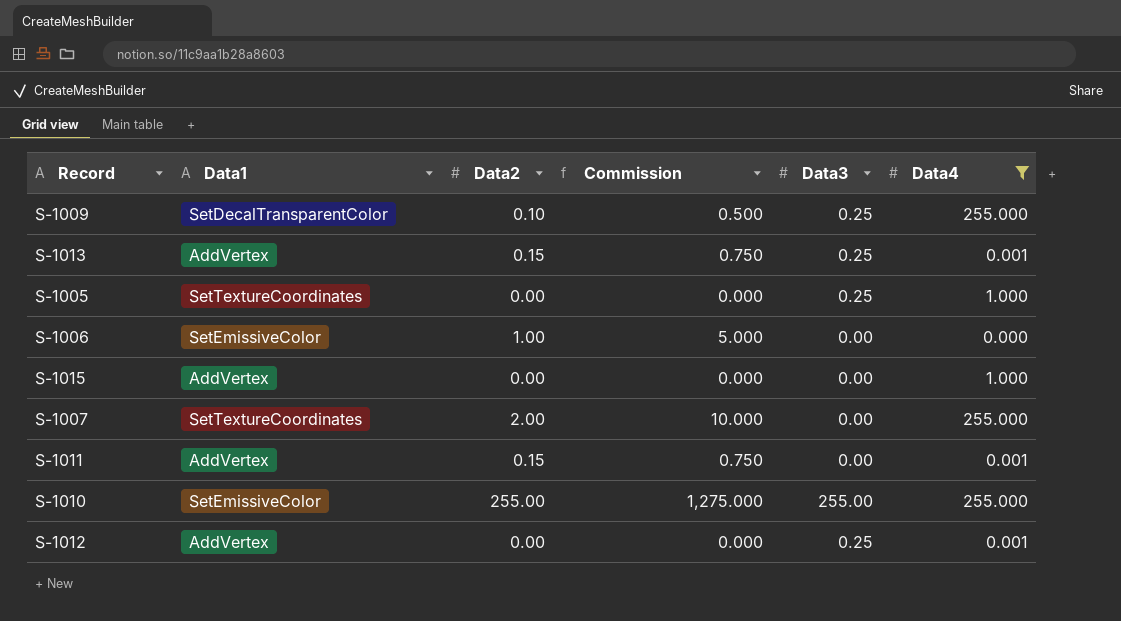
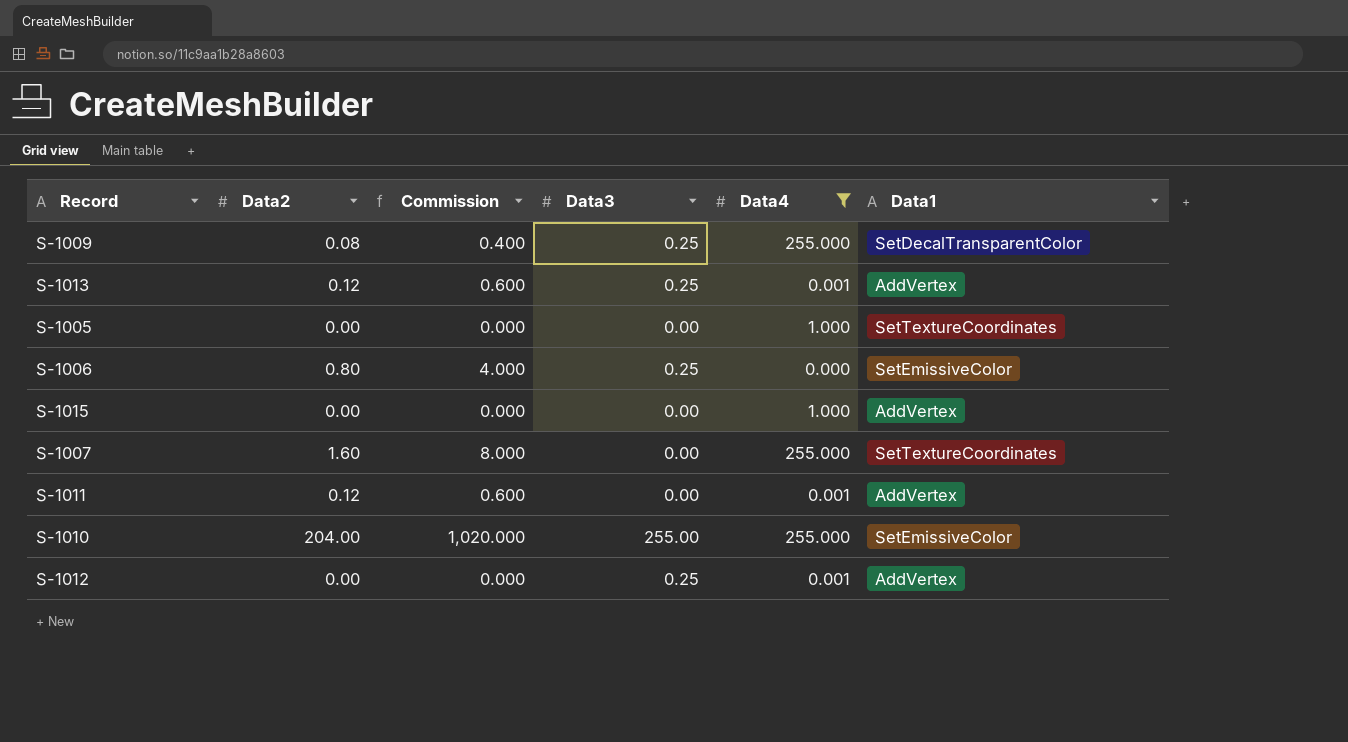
column Data1 | position: 2 -> 6
S-1009 | Data2: 0.10 -> 0.08
S-1009 | Commission: 0.500 -> 0.400
S-1013 | Data2: 0.15 -> 0.12
S-1013 | Commission: 0.750 -> 0.600
S-1005 | Data3: 0.25 -> 0.00
S-1006 | Data2: 1.00 -> 0.80
S-1006 | Commission: 5.000 -> 4.000
S-1006 | Data3: 0.00 -> 0.25
S-1007 | Data2: 2.00 -> 1.60
S-1007 | Commission: 10.000 -> 8.000
S-1011 | Data2: 0.15 -> 0.12
S-1011 | Commission: 0.750 -> 0.600
S-1010 | Data2: 255.00 -> 204.00
S-1010 | Commission: 1,275.000 -> 1,020.000

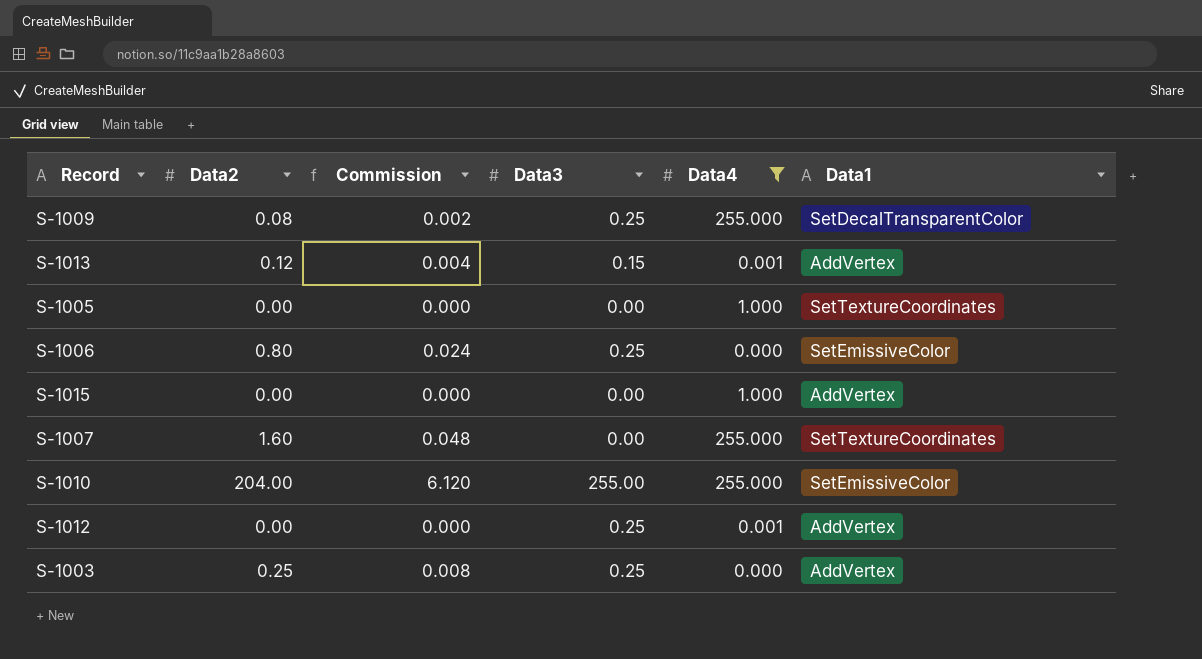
column Commission | formula: [Data2] * 5 -> [Data2] * 0.03
row S-1011: 0.12 | 0.600 | 0.00 | 0.001 | AddVertex -> none
S-1013 | Data3: 0.25 -> 0.15
row S-1003: none -> 0.25 | 0.008 | 0.25 | 0.000 | AddVertex

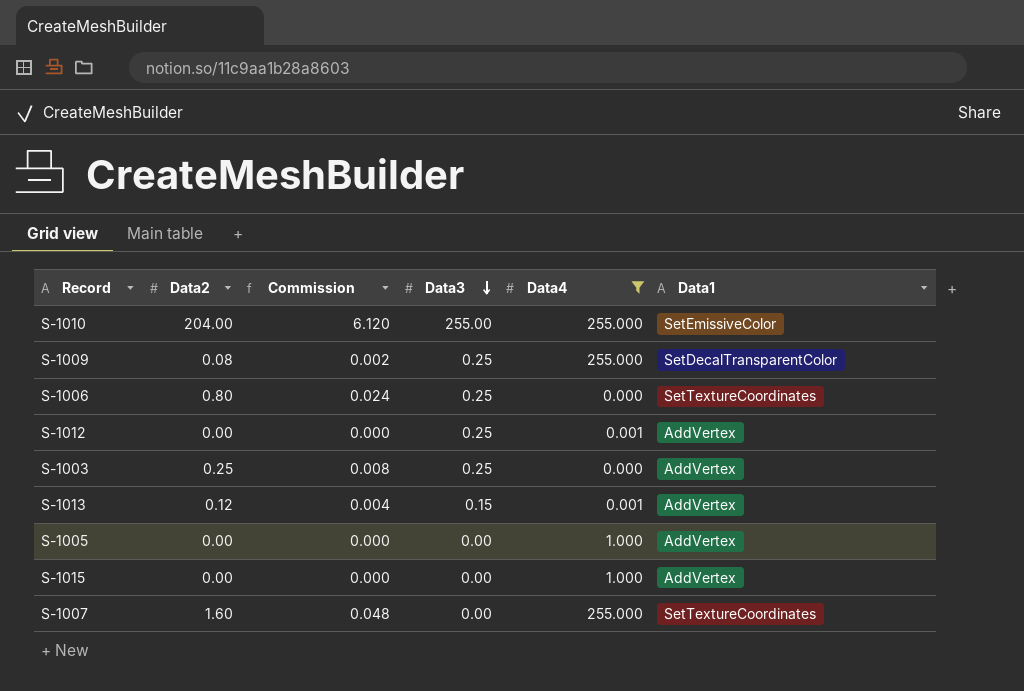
row order: none -> Data3 descending
S-1006 | Data1: SetEmissiveColor -> SetTextureCoordinates
S-1005 | Data1: SetTextureCoordinates -> AddVertex

